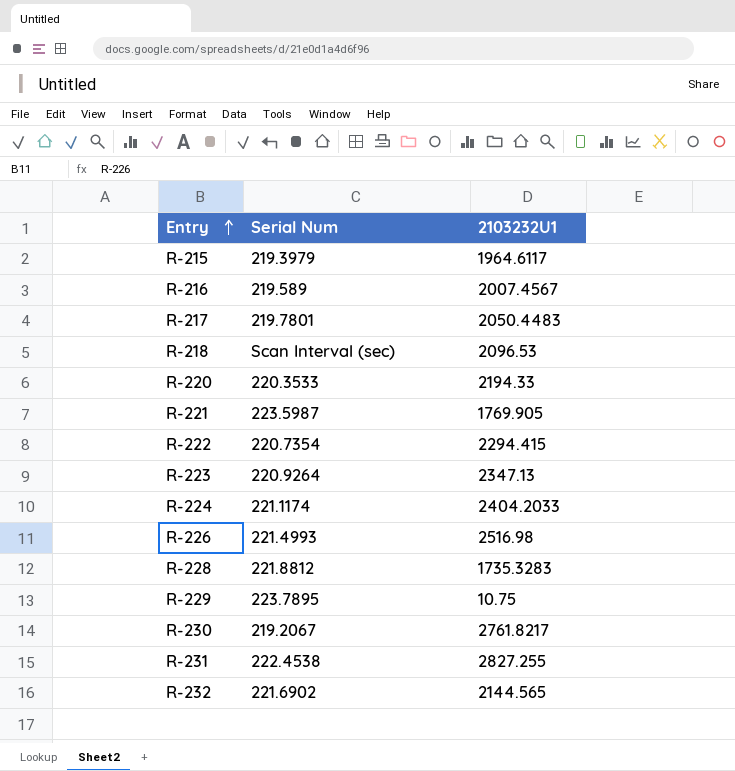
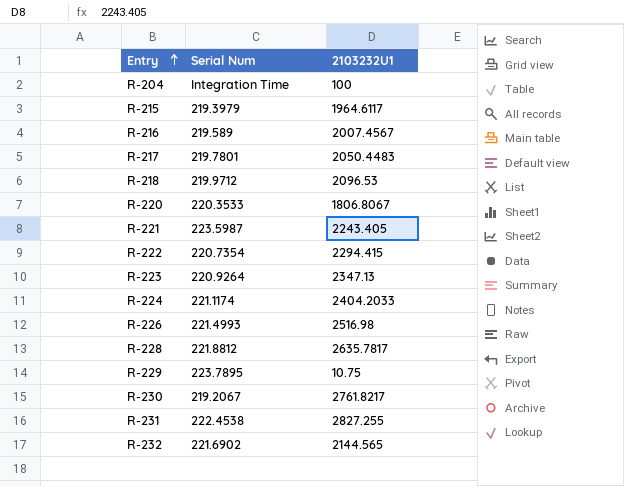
row R-204: none -> Integration Time | 100
R-218 | Serial Num: Scan Interval (sec) -> 219.9712
R-220 | 2103232U1: 2194.33 -> 1806.8067
R-221 | 2103232U1: 1769.905 -> 2243.405
R-228 | 2103232U1: 1735.3283 -> 2635.7817

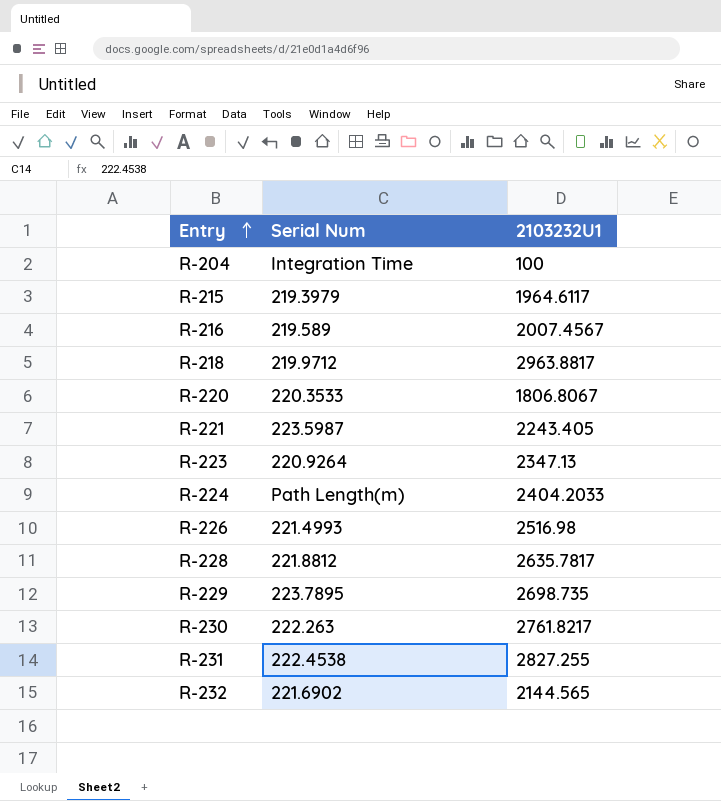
row R-217: 219.7801 | 2050.4483 -> none
row R-222: 220.7354 | 2294.415 -> none
R-218 | 2103232U1: 2096.53 -> 2963.8817
R-224 | Serial Num: 221.1174 -> Path Length(m)
R-229 | 2103232U1: 10.75 -> 2698.735
R-230 | Serial Num: 219.2067 -> 222.263

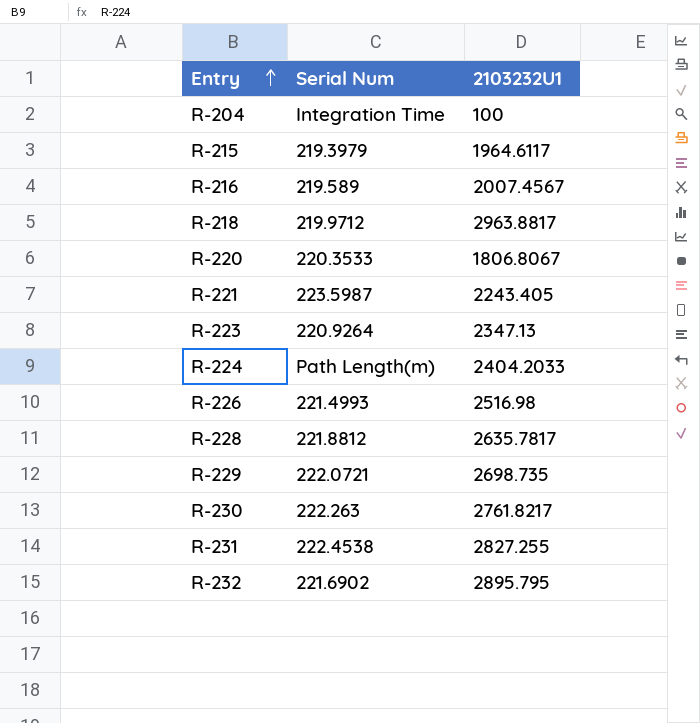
R-229 | Serial Num: 223.7895 -> 222.0721
R-232 | 2103232U1: 2144.565 -> 2895.795

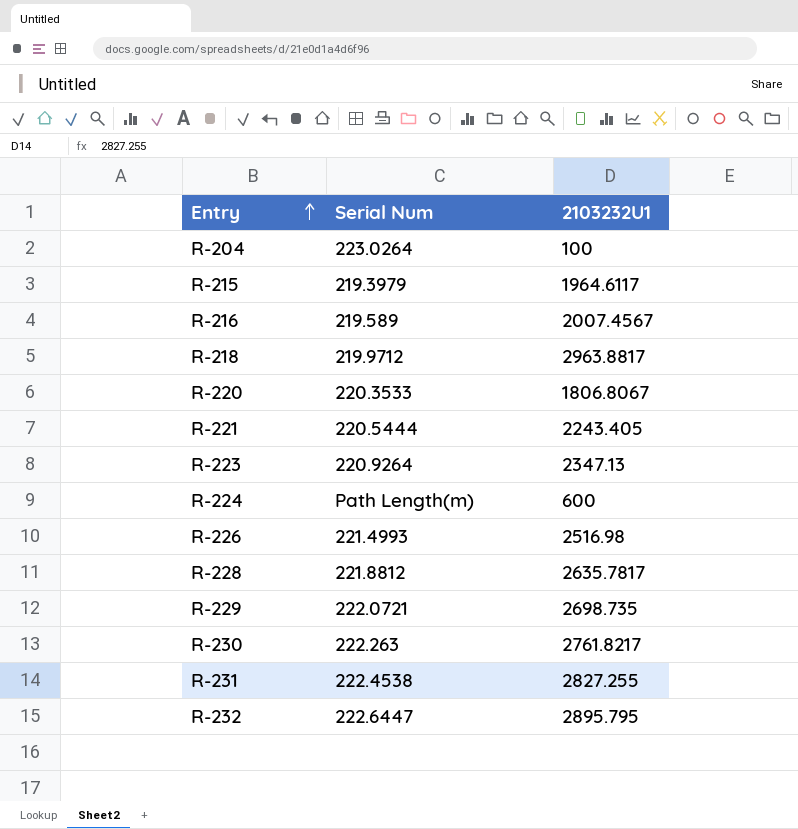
R-204 | Serial Num: Integration Time -> 223.0264
R-221 | Serial Num: 223.5987 -> 220.5444
R-224 | 2103232U1: 2404.2033 -> 600
R-232 | Serial Num: 221.6902 -> 222.6447

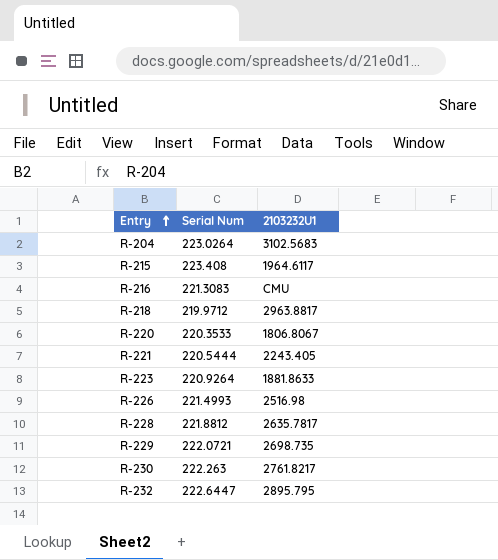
row R-224: Path Length(m) | 600 -> none
row R-231: 222.4538 | 2827.255 -> none
R-204 | 2103232U1: 100 -> 3102.5683
R-215 | Serial Num: 219.3979 -> 223.408
R-216 | Serial Num: 219.589 -> 221.3083
R-216 | 2103232U1: 2007.4567 -> CMU
R-223 | 2103232U1: 2347.13 -> 1881.8633

